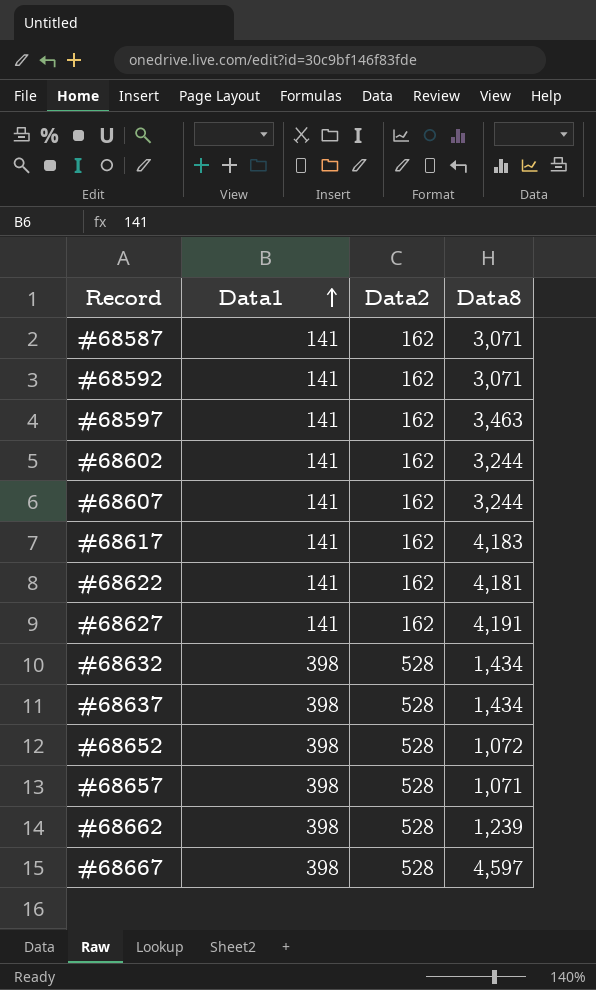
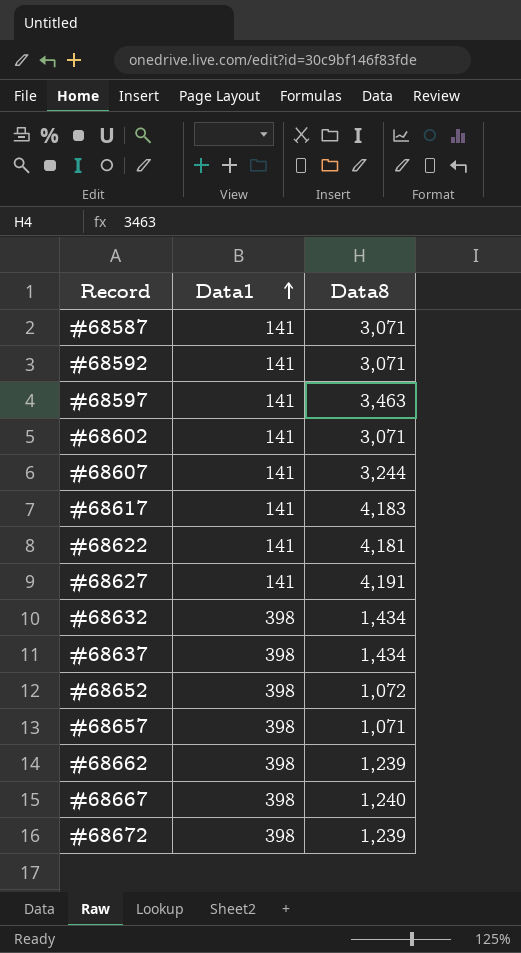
column Data2 | position: 3 -> none
#68602 | Data8: 3,244 -> 3,071
#68667 | Data8: 4,597 -> 1,240
row #68672: none -> 398 | 1,239

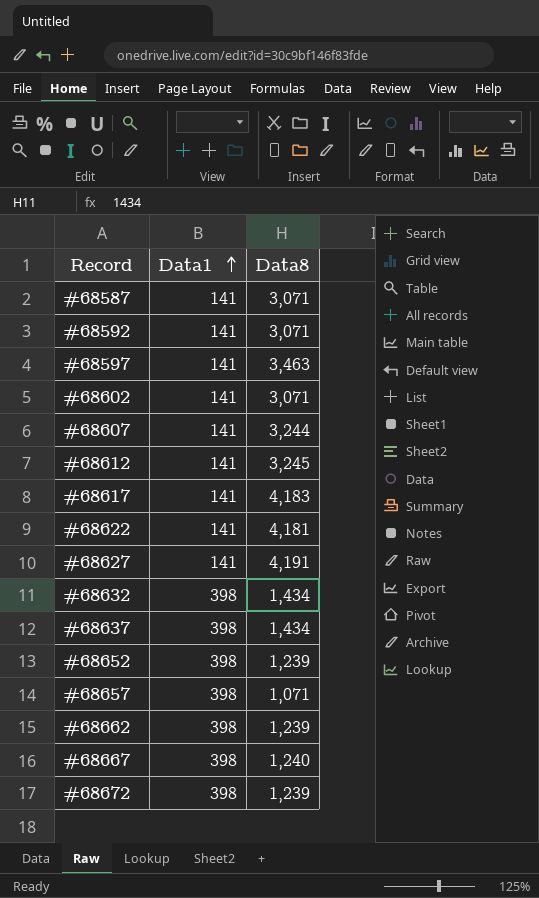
row #68612: none -> 141 | 3,245
#68652 | Data8: 1,072 -> 1,239

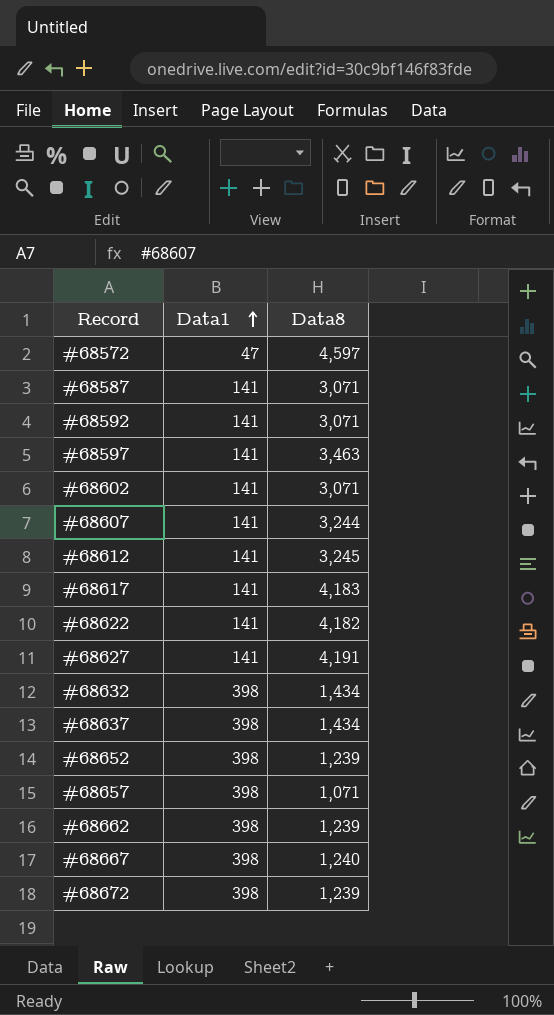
row #68572: none -> 47 | 4,597
#68622 | Data8: 4,181 -> 4,182

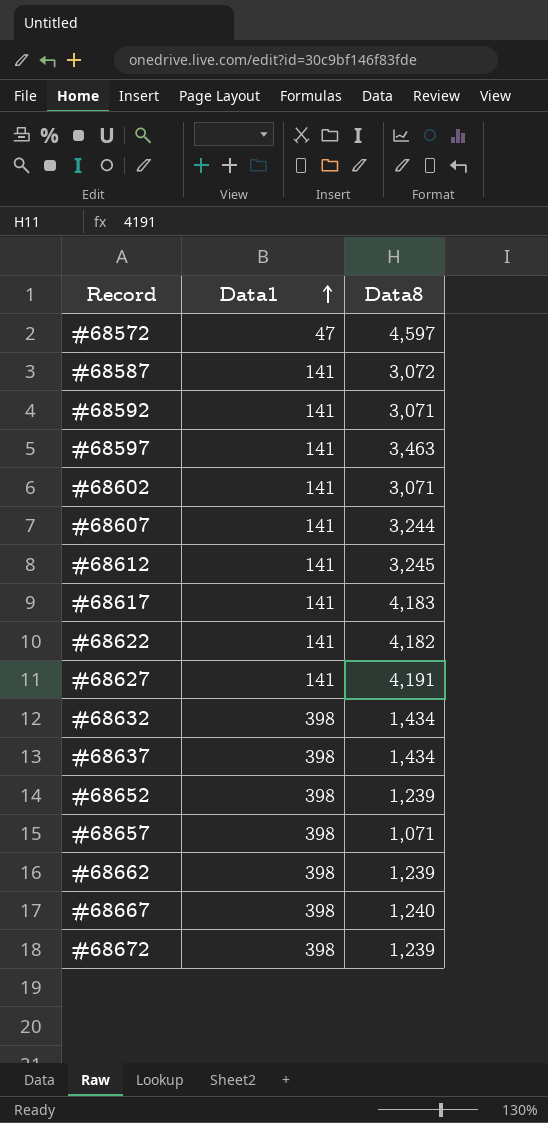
#68587 | Data8: 3,071 -> 3,072

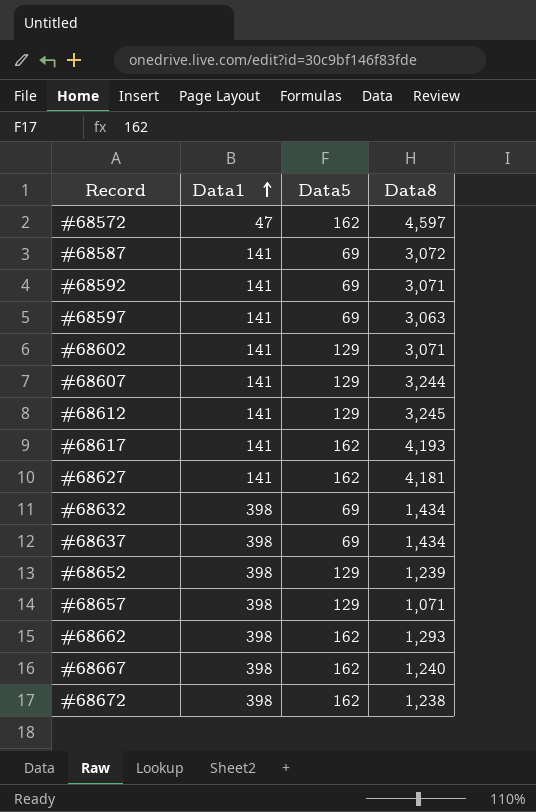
column Data5 | position: none -> 3
row #68622: 141 | 4,182 -> none
#68597 | Data8: 3,463 -> 3,063
#68617 | Data8: 4,183 -> 4,193
#68627 | Data8: 4,191 -> 4,181
#68662 | Data8: 1,239 -> 1,293
#68672 | Data8: 1,239 -> 1,238

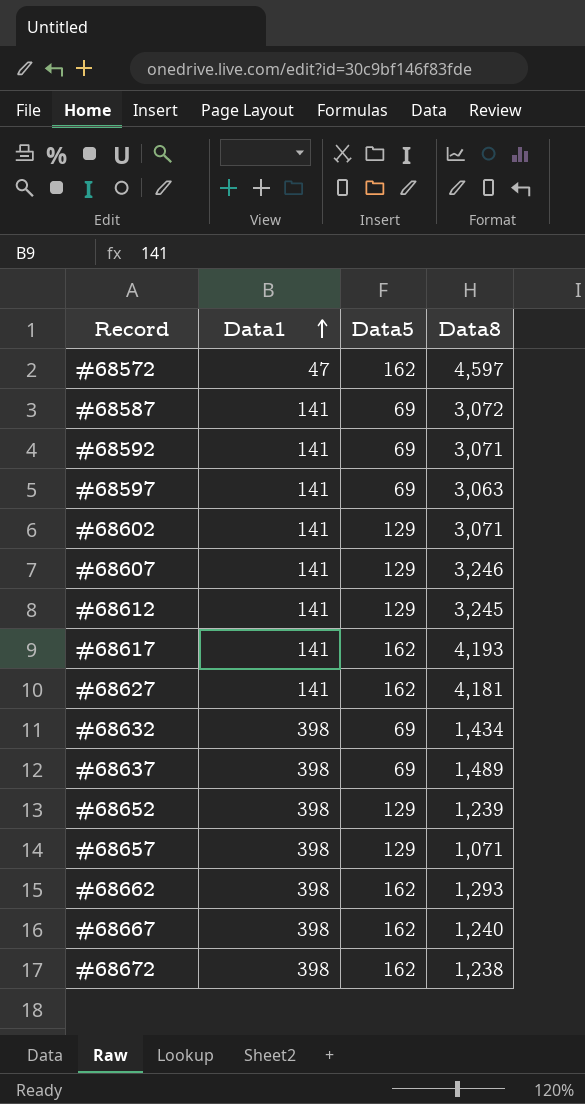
#68607 | Data8: 3,244 -> 3,246
#68637 | Data8: 1,434 -> 1,489

